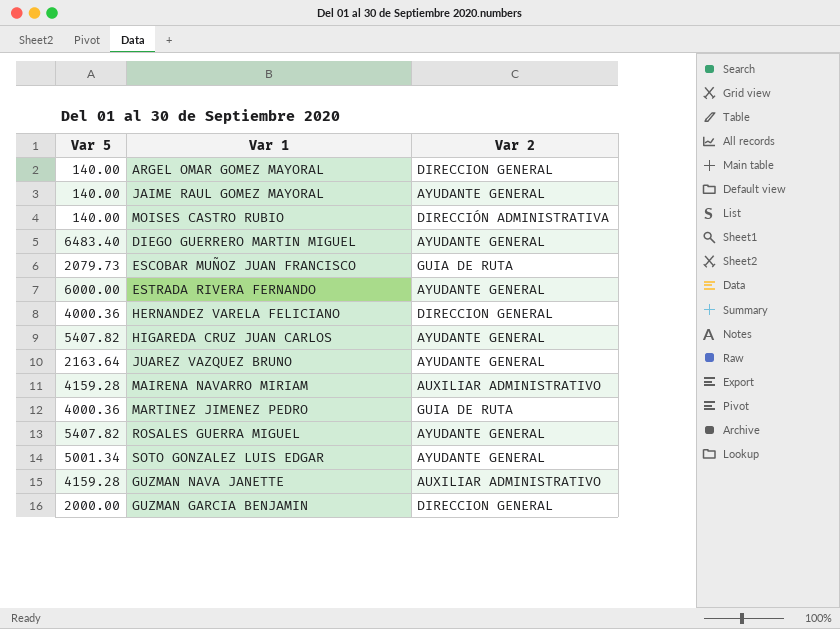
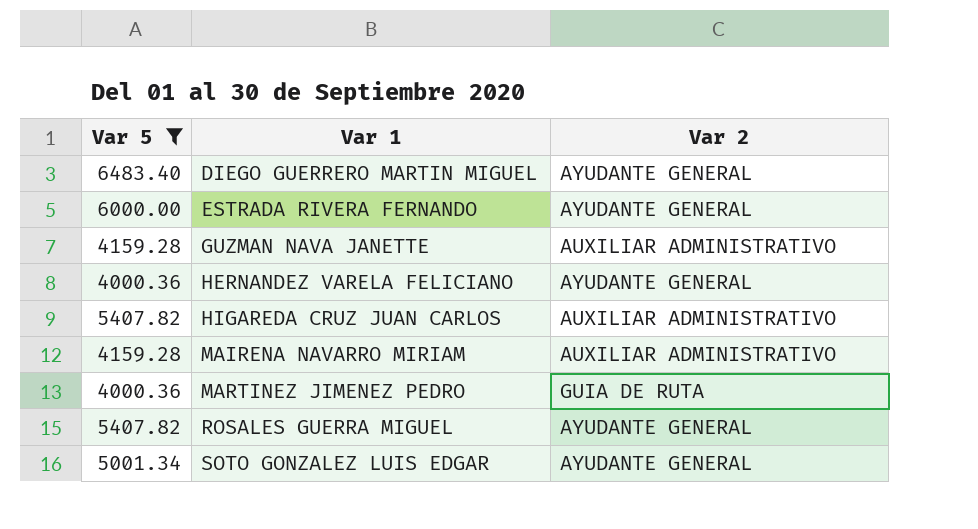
filter: none -> Var 5 >= 4000.36
row order: none -> Var 1 ascending
HERNANDEZ VARELA FELICIANO | Var 2: DIRECCION GENERAL -> AYUDANTE GENERAL
HIGAREDA CRUZ JUAN CARLOS | Var 2: AYUDANTE GENERAL -> AUXILIAR ADMINISTRATIVO

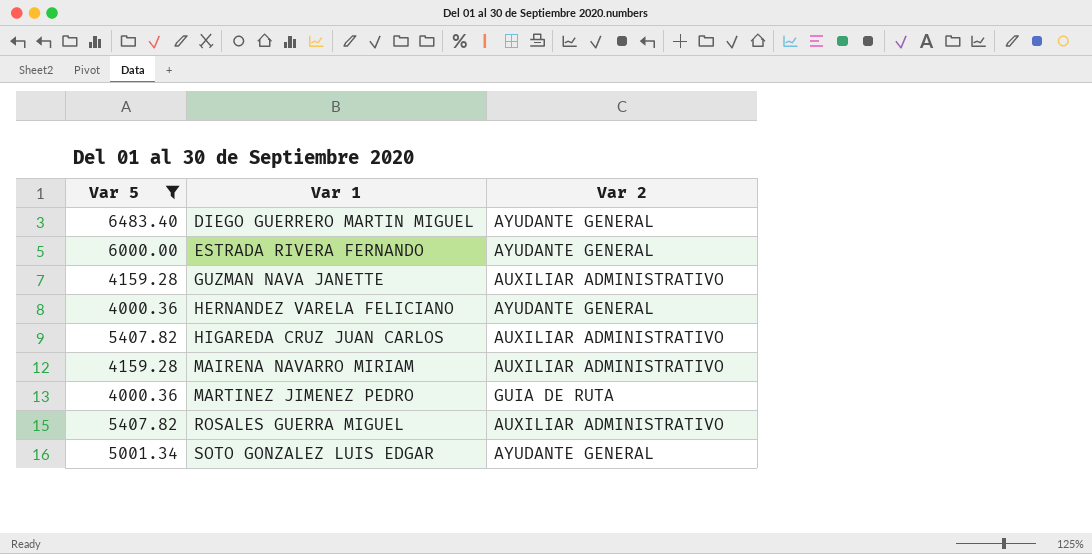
ROSALES GUERRA MIGUEL | Var 2: AYUDANTE GENERAL -> AUXILIAR ADMINISTRATIVO

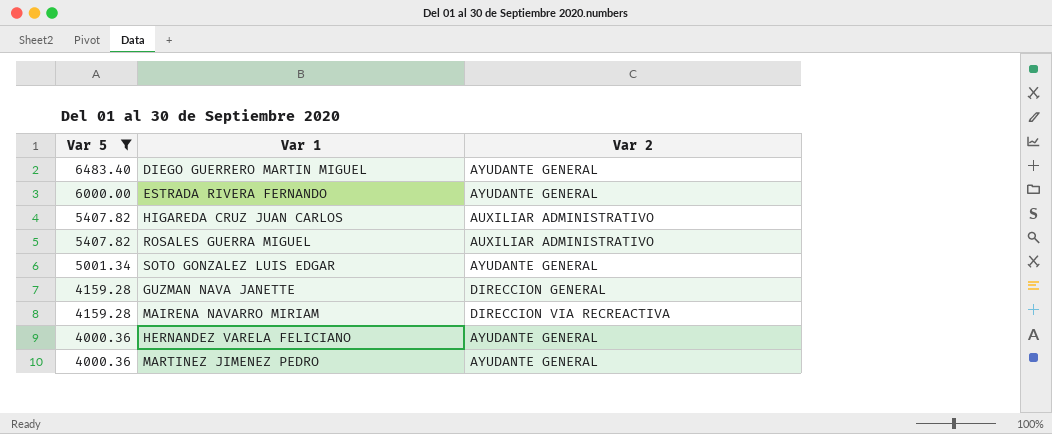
row order: Var 1 ascending -> Var 5 descending
GUZMAN NAVA JANETTE | Var 2: AUXILIAR ADMINISTRATIVO -> DIRECCION GENERAL
MAIRENA NAVARRO MIRIAM | Var 2: AUXILIAR ADMINISTRATIVO -> DIRECCION VIA RECREACTIVA
MARTINEZ JIMENEZ PEDRO | Var 2: GUIA DE RUTA -> AYUDANTE GENERAL

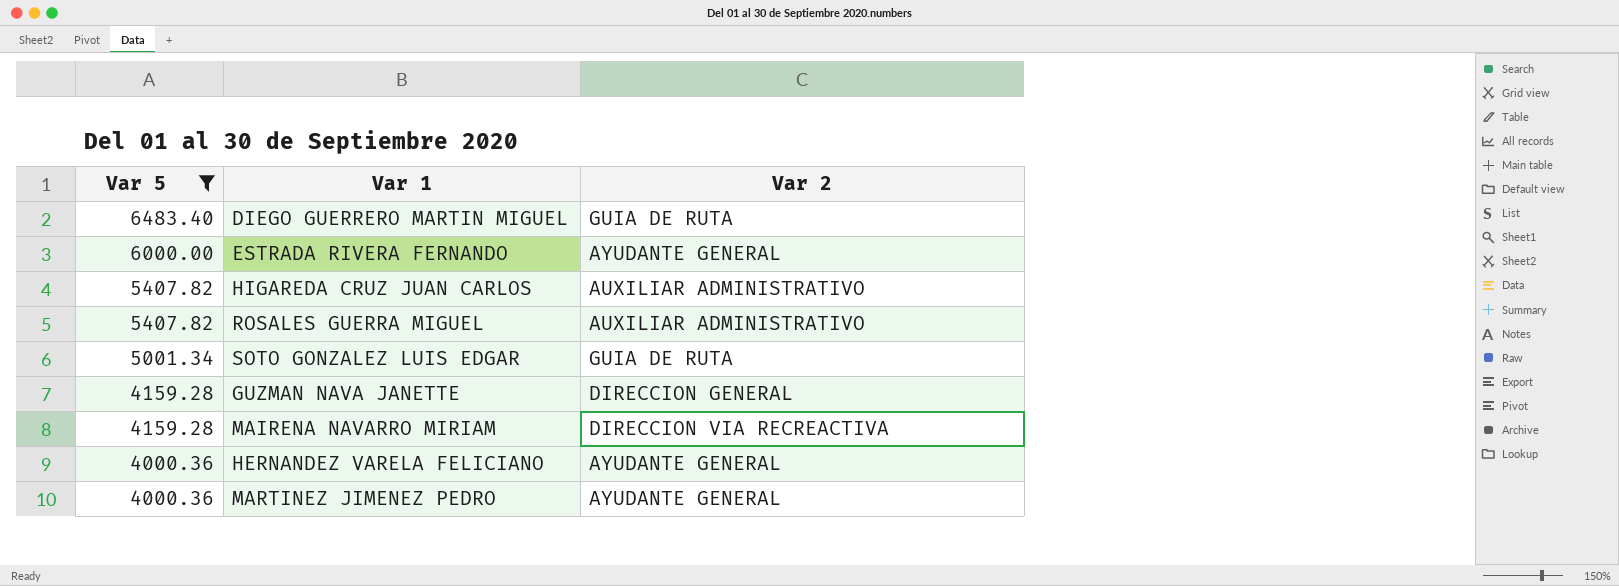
DIEGO GUERRERO MARTIN MIGUEL | Var 2: AYUDANTE GENERAL -> GUIA DE RUTA
SOTO GONZALEZ LUIS EDGAR | Var 2: AYUDANTE GENERAL -> GUIA DE RUTA

